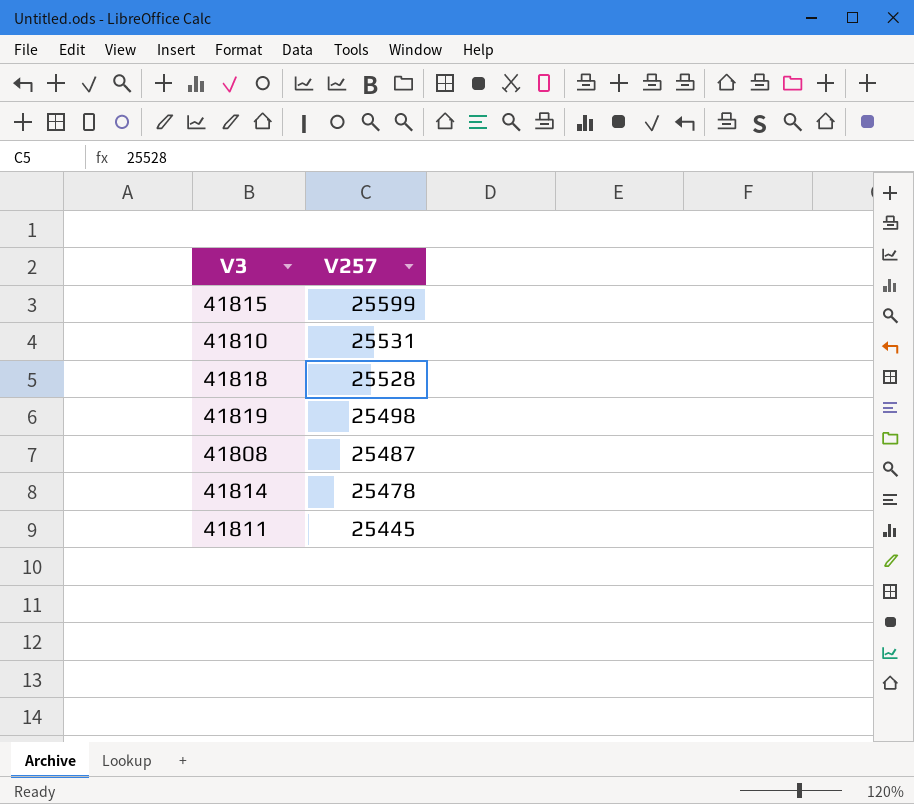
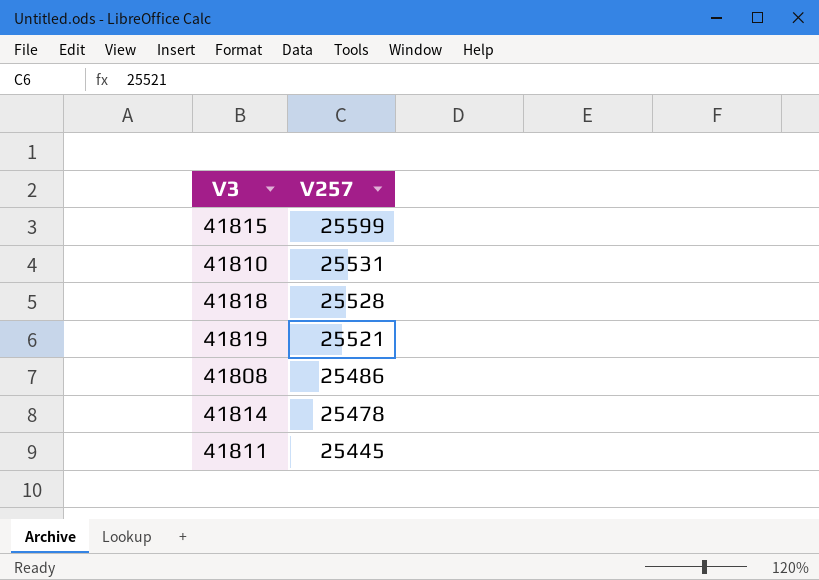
41819 | V257: 25498 -> 25521
41808 | V257: 25487 -> 25486

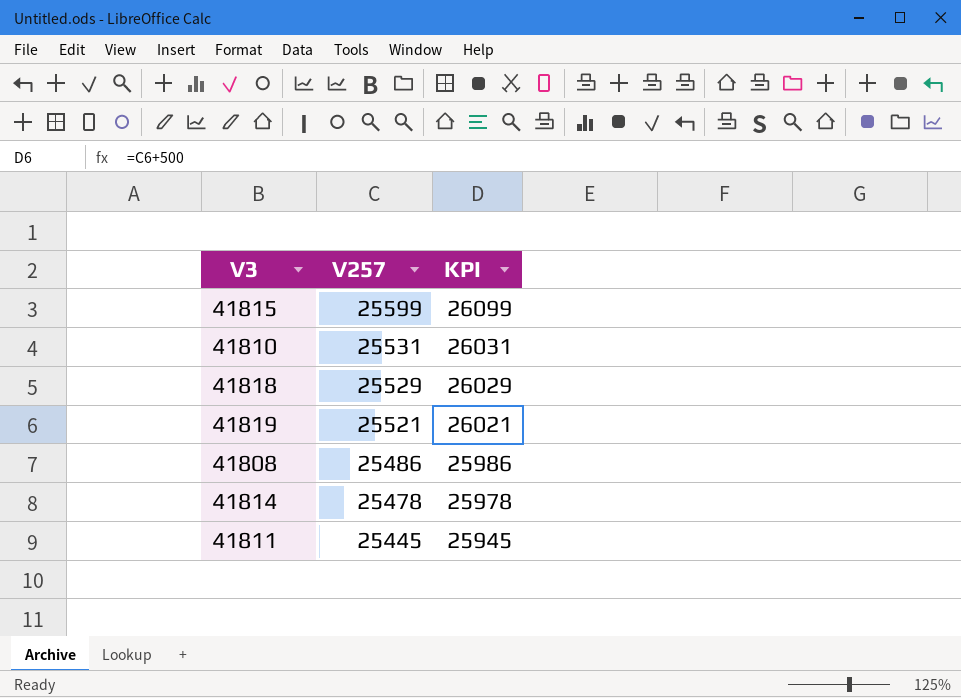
column KPI | formula: none -> [V257] + 500
41818 | V257: 25528 -> 25529

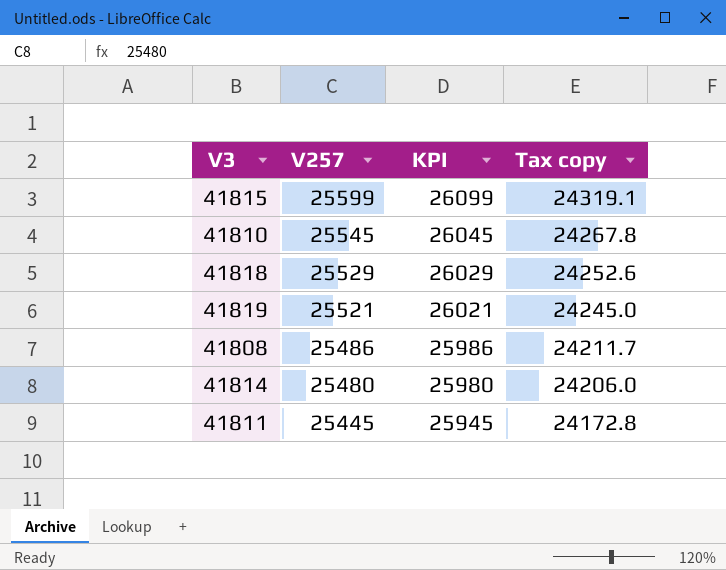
column Tax copy | formula: none -> [V257] * 0.95
41810 | V257: 25531 -> 25545
41810 | KPI: 26031 -> 26045
41814 | V257: 25478 -> 25480
41814 | KPI: 25978 -> 25980

